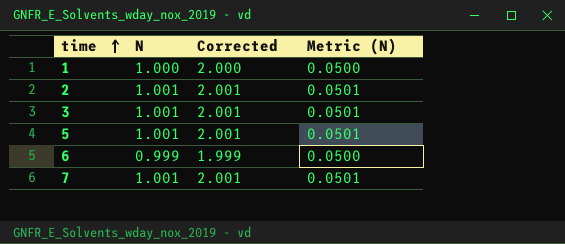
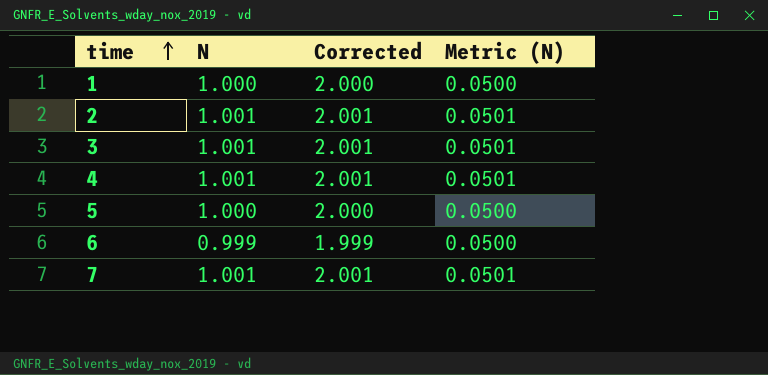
row 4: none -> 1.001 | 2.001 | 0.0501
5 | N: 1.001 -> 1.000
5 | Corrected: 2.001 -> 2.000
5 | Metric (N): 0.0501 -> 0.0500

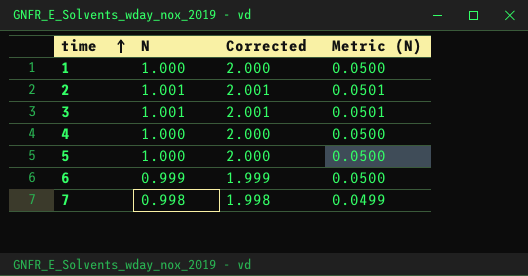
4 | N: 1.001 -> 1.000
4 | Corrected: 2.001 -> 2.000
4 | Metric (N): 0.0501 -> 0.0500
7 | N: 1.001 -> 0.998
7 | Corrected: 2.001 -> 1.998
7 | Metric (N): 0.0501 -> 0.0499

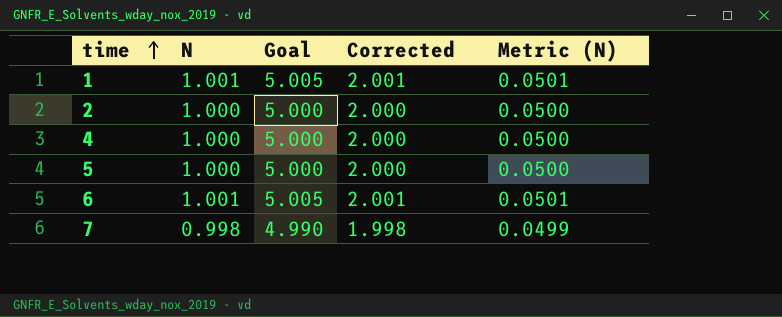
column Goal | formula: none -> [N] * 5
row 3: 1.001 | 2.001 | 0.0501 -> none
1 | N: 1.000 -> 1.001
1 | Corrected: 2.000 -> 2.001
1 | Metric (N): 0.0500 -> 0.0501
2 | N: 1.001 -> 1.000
2 | Corrected: 2.001 -> 2.000
2 | Metric (N): 0.0501 -> 0.0500
6 | N: 0.999 -> 1.001
6 | Corrected: 1.999 -> 2.001
6 | Metric (N): 0.0500 -> 0.0501

